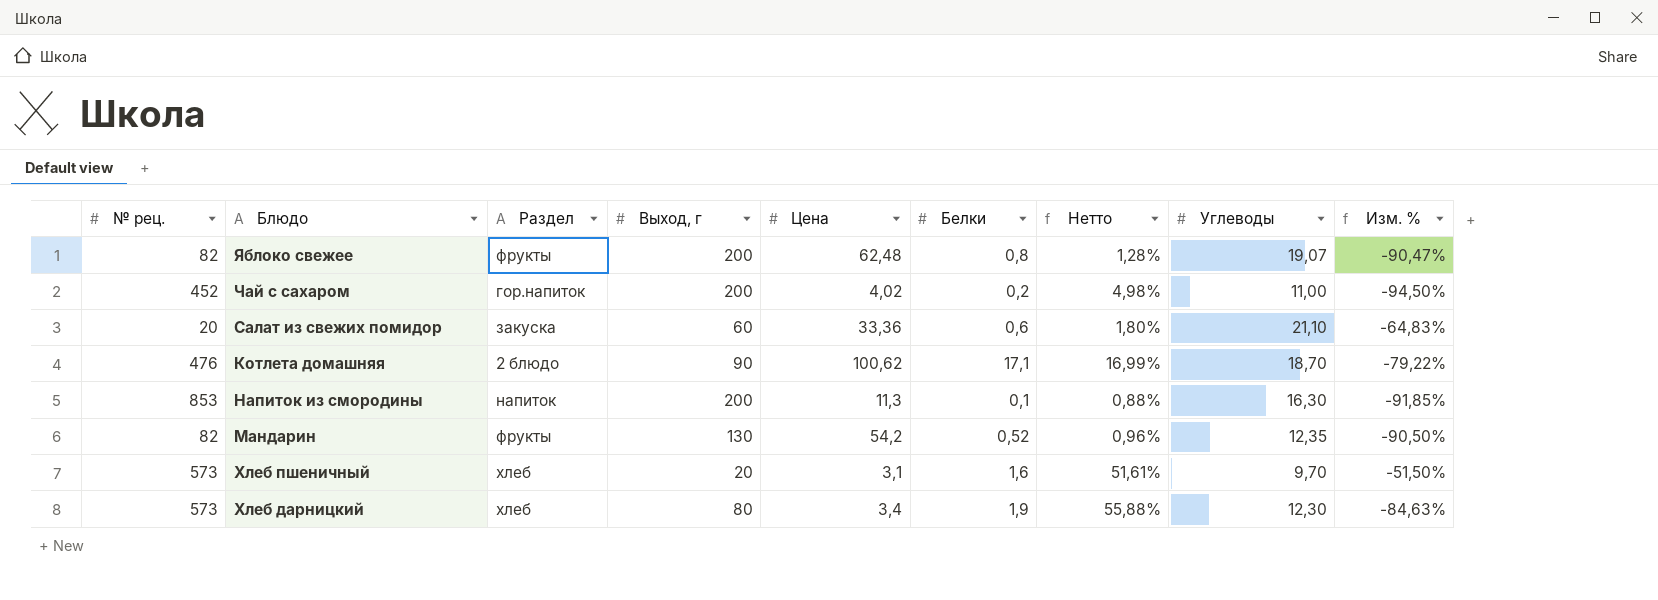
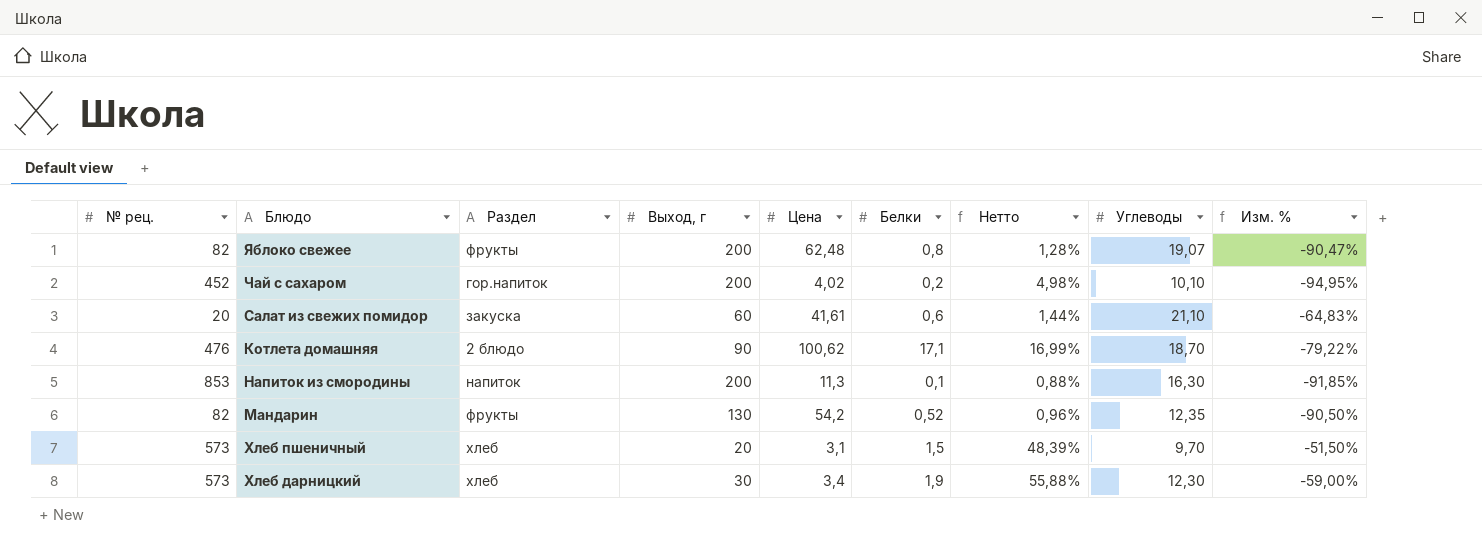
Чай с сахаром | Углеводы: 11,00 -> 10,10
Чай с сахаром | Изм. %: -94,50% -> -94,95%
Салат из свежих помидор | Цена: 33,36 -> 41,61
Салат из свежих помидор | Нетто: 1,80% -> 1,44%
Хлеб пшеничный | Белки: 1,6 -> 1,5
Хлеб пшеничный | Нетто: 51,61% -> 48,39%
Хлеб дарницкий | Выход, г: 80 -> 30
Хлеб дарницкий | Изм. %: -84,63% -> -59,00%

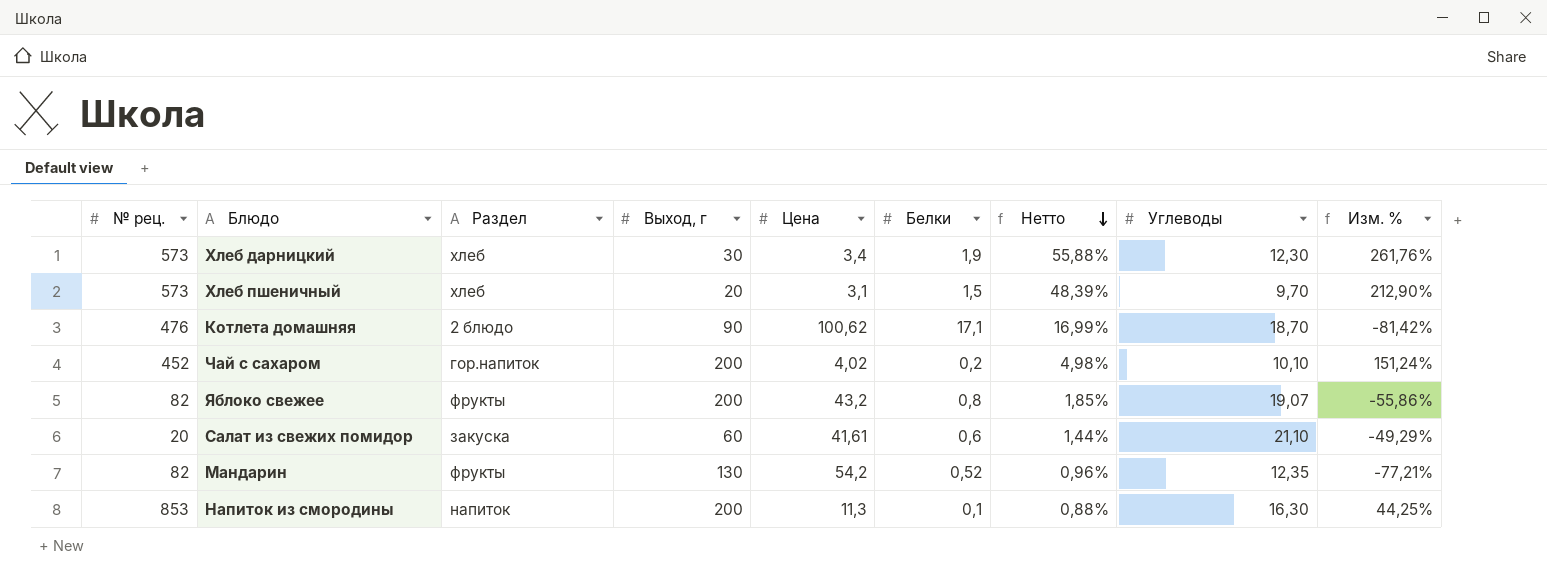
row order: none -> Нетто descending
column Изм. % | formula: ([Углеводы] - [Выход, г]) / [Выход, г] -> ([Углеводы] - [Цена]) / [Цена]
Яблоко свежее | Цена: 62,48 -> 43,2
Яблоко свежее | Нетто: 1,28% -> 1,85%

